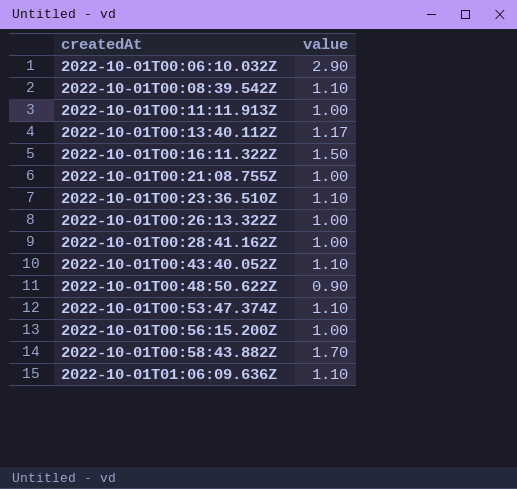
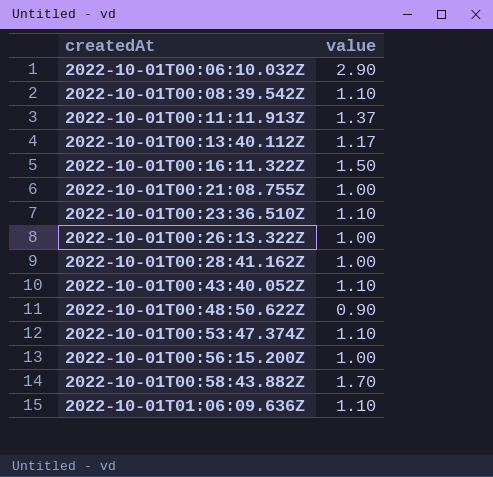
2022-10-01T00:11:11.913Z | value: 1.00 -> 1.37

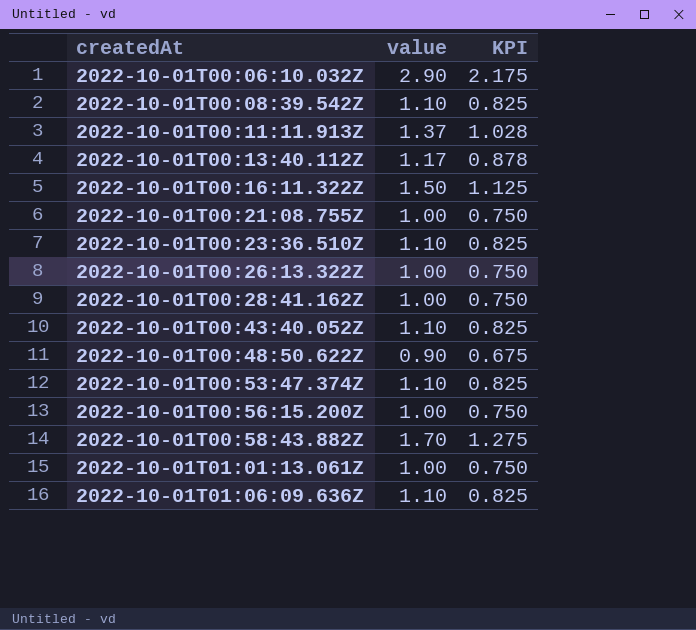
column KPI | formula: none -> [value] * 0.75
row 2022-10-01T01:01:13.061Z: none -> 1.00 | 0.750

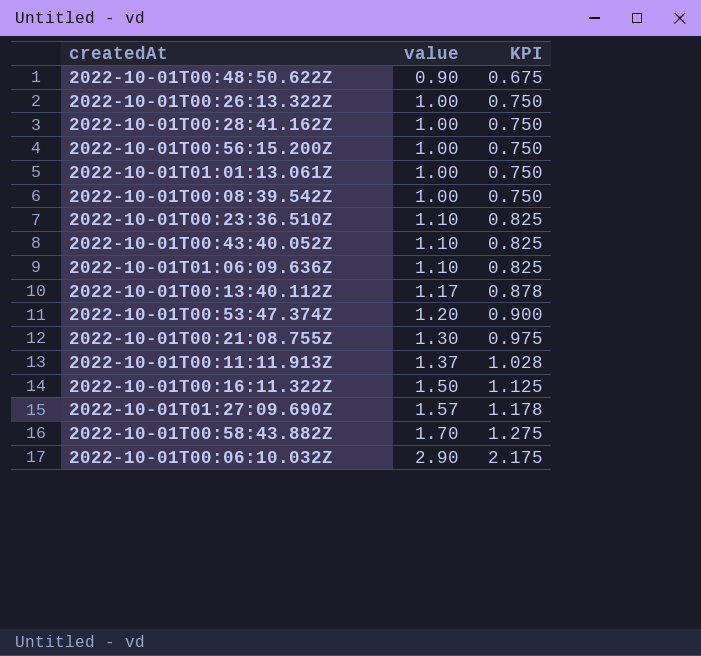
row order: createdAt ascending -> value ascending
2022-10-01T00:08:39.542Z | value: 1.10 -> 1.00
2022-10-01T00:08:39.542Z | KPI: 0.825 -> 0.750
2022-10-01T00:53:47.374Z | value: 1.10 -> 1.20
2022-10-01T00:53:47.374Z | KPI: 0.825 -> 0.900
2022-10-01T00:21:08.755Z | value: 1.00 -> 1.30
2022-10-01T00:21:08.755Z | KPI: 0.750 -> 0.975
row 2022-10-01T01:27:09.690Z: none -> 1.57 | 1.178

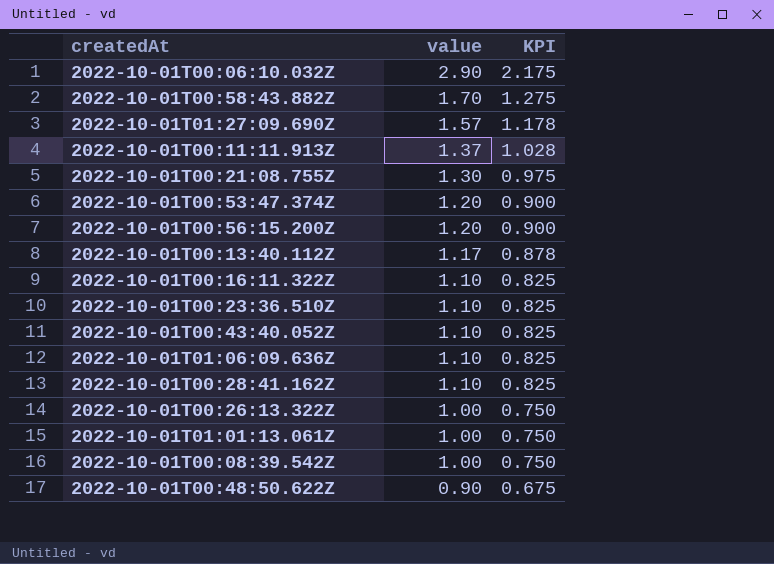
row order: value ascending -> value descending
2022-10-01T00:56:15.200Z | value: 1.00 -> 1.20
2022-10-01T00:56:15.200Z | KPI: 0.750 -> 0.900
2022-10-01T00:16:11.322Z | value: 1.50 -> 1.10
2022-10-01T00:16:11.322Z | KPI: 1.125 -> 0.825
2022-10-01T00:28:41.162Z | value: 1.00 -> 1.10
2022-10-01T00:28:41.162Z | KPI: 0.750 -> 0.825

